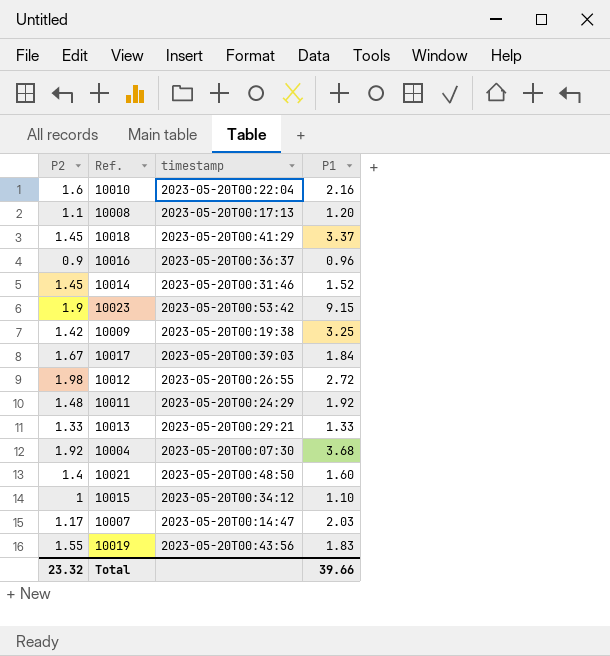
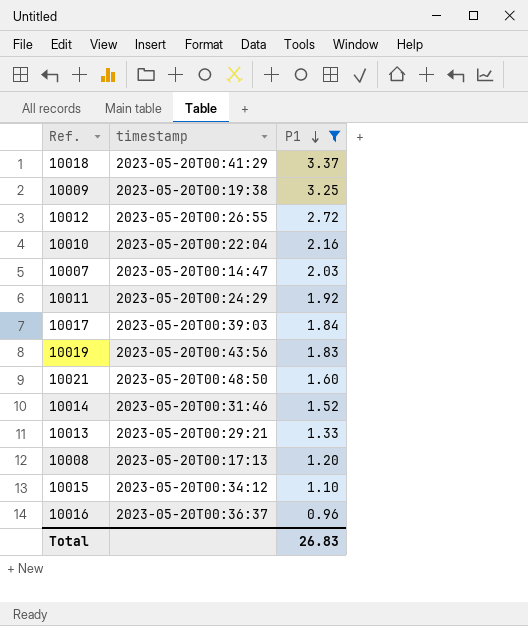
filter: none -> P1 <= 3.37
row order: none -> P1 descending
column P2 | position: 1 -> none
Total | P1: 39.66 -> 26.83

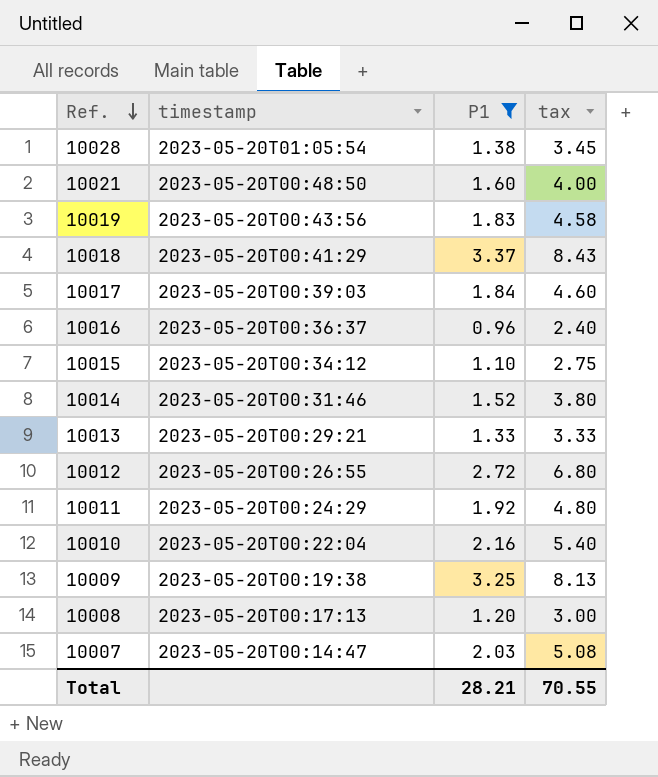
row order: P1 descending -> Ref. descending
column tax | formula: none -> [P1] * 2.5
row 10028: none -> 2023-05-20T01:05:54 | 1.38 | 3.45
Total | P1: 26.83 -> 28.21

